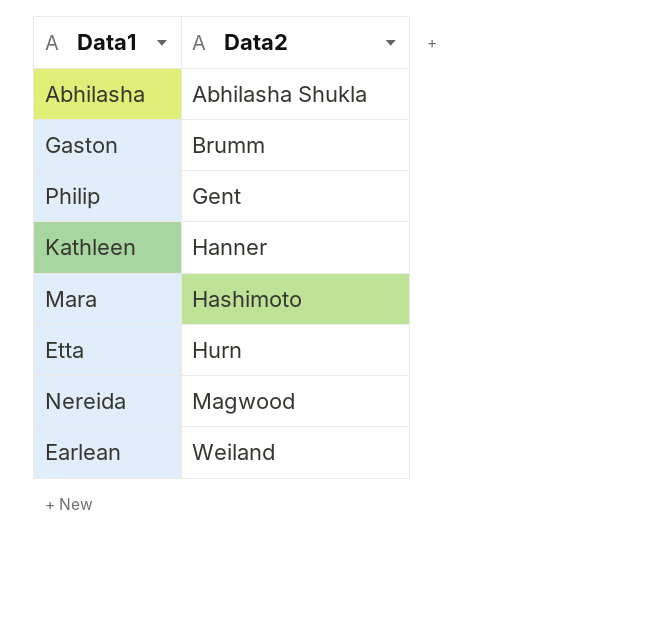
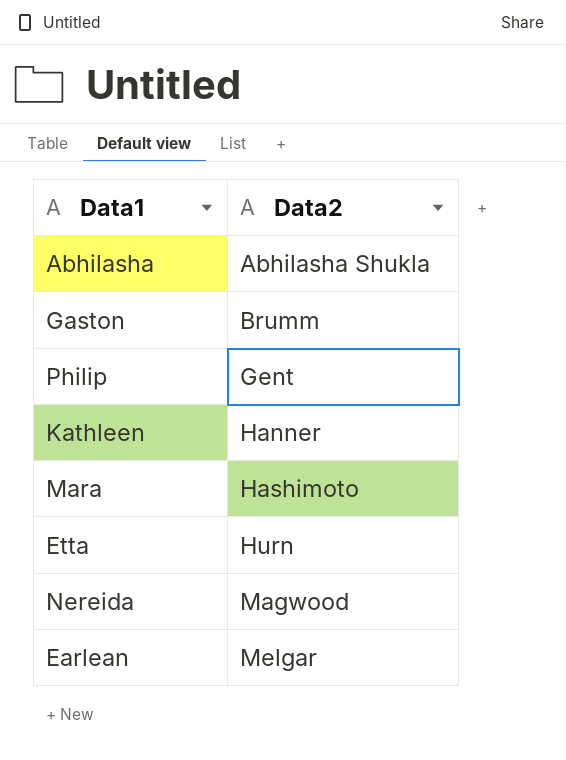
Earlean | Data2: Weiland -> Melgar

